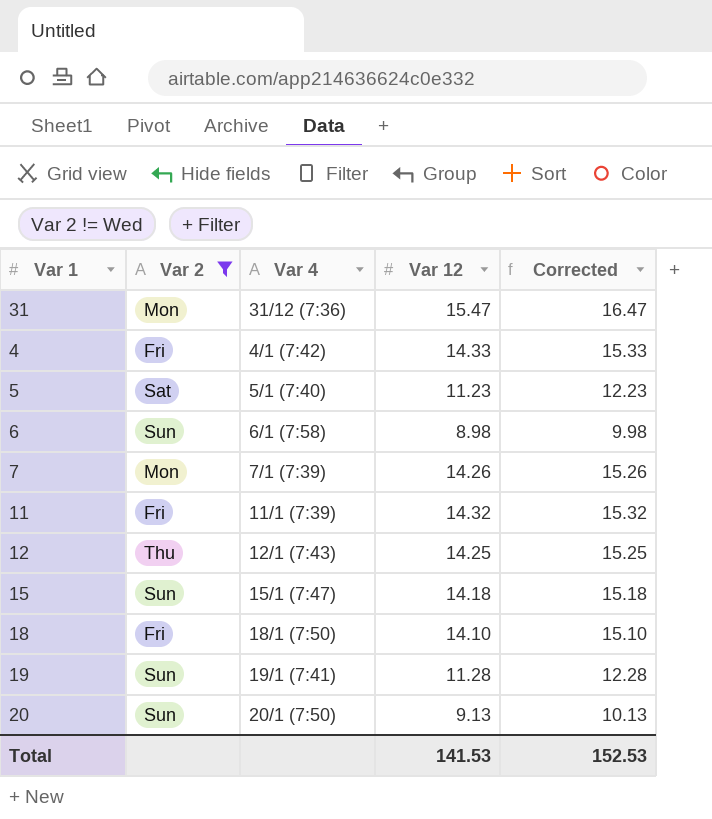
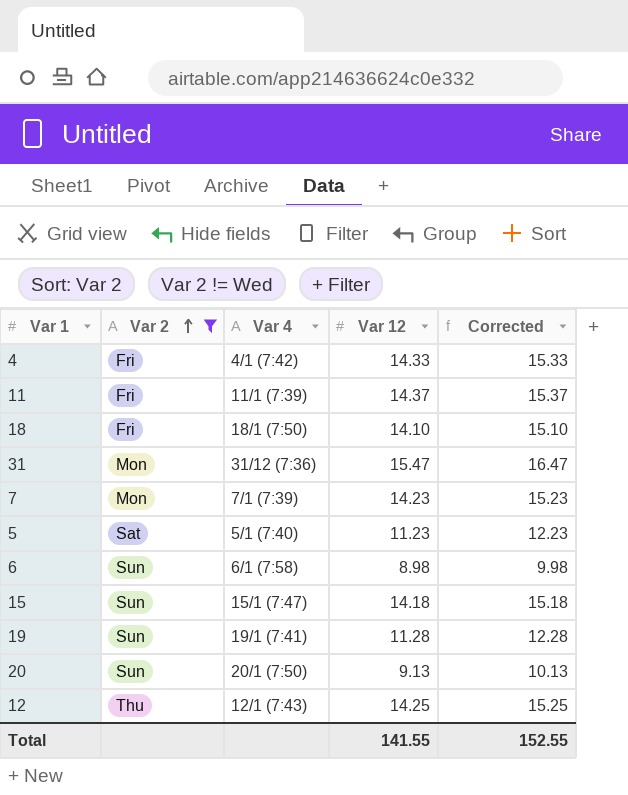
row order: none -> Var 2 ascending
11 | Var 12: 14.32 -> 14.37
11 | Corrected: 15.32 -> 15.37
7 | Var 12: 14.26 -> 14.23
7 | Corrected: 15.26 -> 15.23
Total | Var 12: 141.53 -> 141.55
Total | Corrected: 152.53 -> 152.55

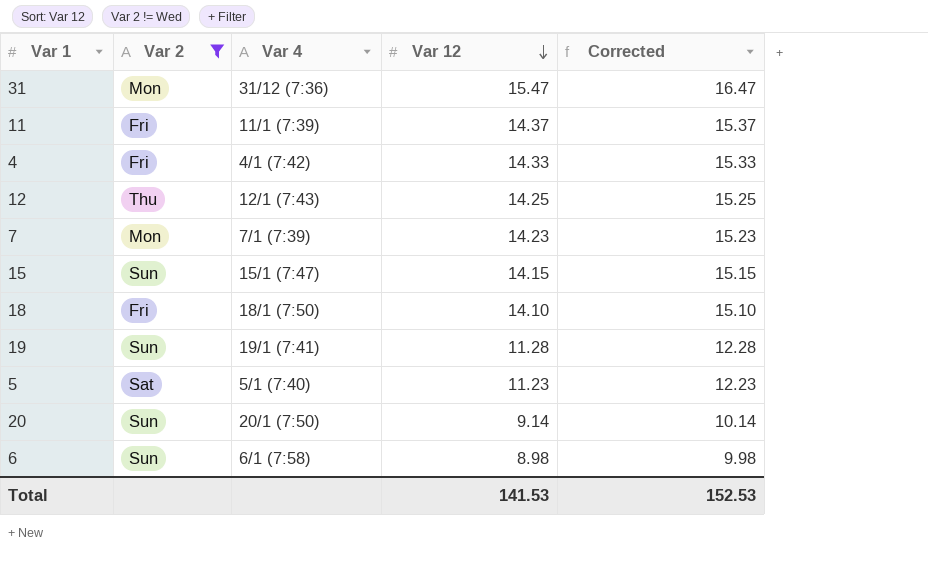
row order: Var 2 ascending -> Var 12 descending
15 | Var 12: 14.18 -> 14.15
15 | Corrected: 15.18 -> 15.15
20 | Var 12: 9.13 -> 9.14
20 | Corrected: 10.13 -> 10.14
Total | Var 12: 141.55 -> 141.53
Total | Corrected: 152.55 -> 152.53

